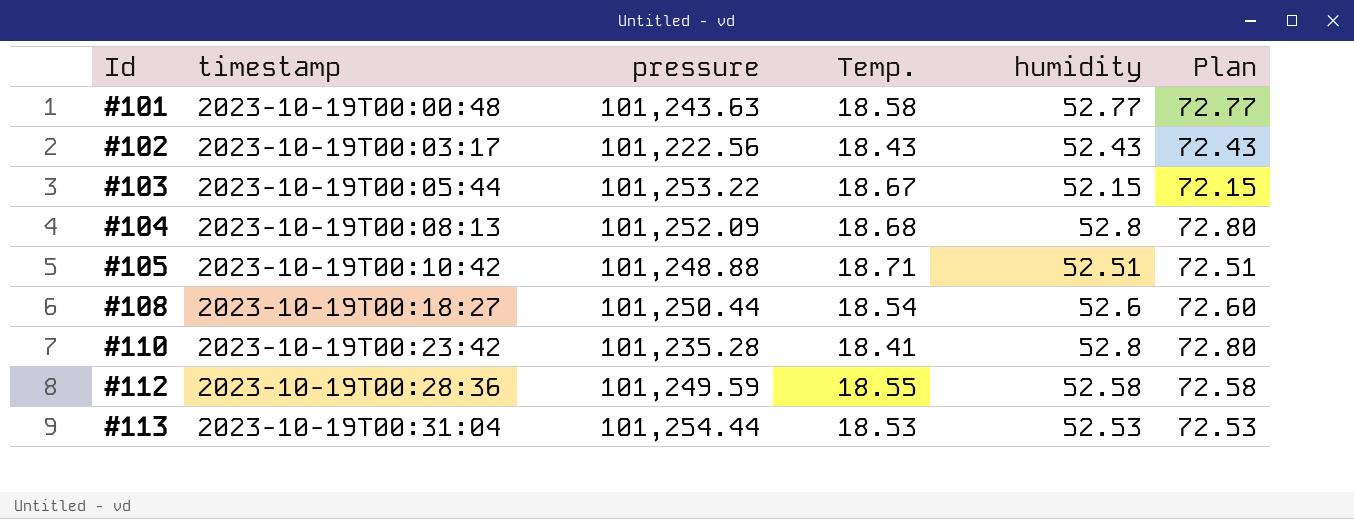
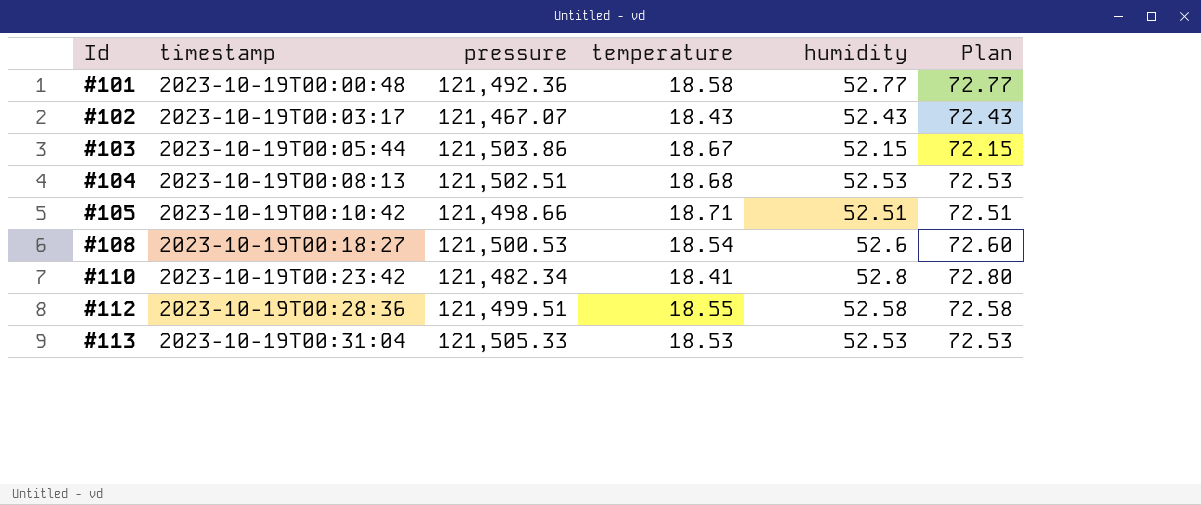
column name: Temp. -> temperature
#101 | pressure: 101,243.63 -> 121,492.36
#102 | pressure: 101,222.56 -> 121,467.07
#103 | pressure: 101,253.22 -> 121,503.86
#104 | pressure: 101,252.09 -> 121,502.51
#104 | humidity: 52.8 -> 52.53
#104 | Plan: 72.80 -> 72.53
#105 | pressure: 101,248.88 -> 121,498.66
#108 | pressure: 101,250.44 -> 121,500.53
#110 | pressure: 101,235.28 -> 121,482.34
#112 | pressure: 101,249.59 -> 121,499.51
#113 | pressure: 101,254.44 -> 121,505.33

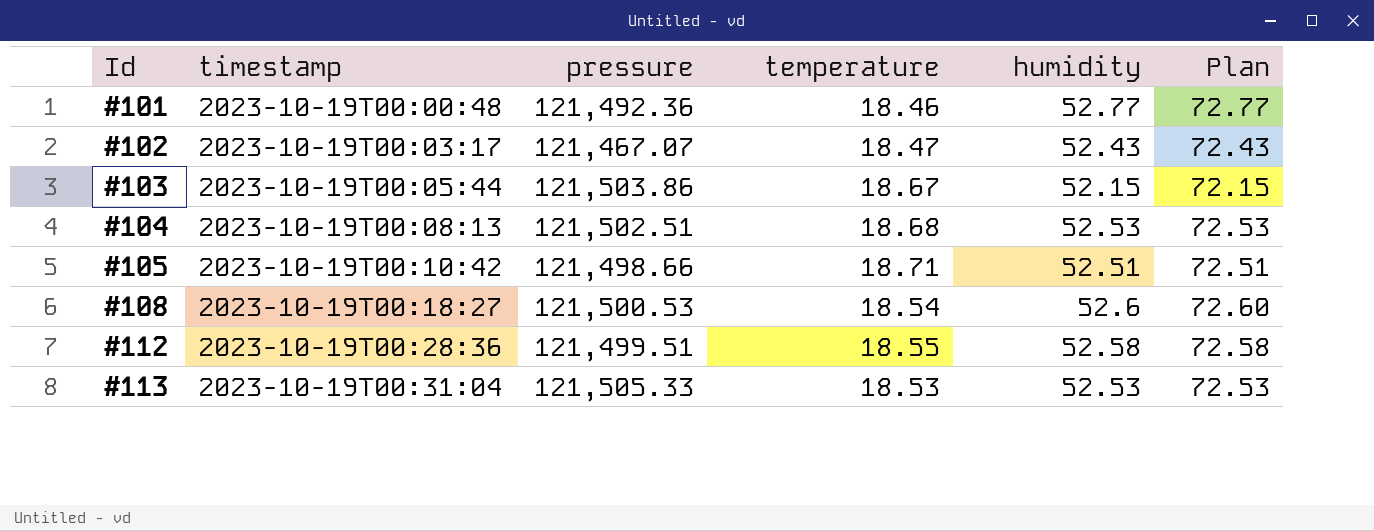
row #110: 2023-10-19T00:23:42 | 121,482.34 | 18.41 | 52.8 | 72.80 -> none
#101 | temperature: 18.58 -> 18.46
#102 | temperature: 18.43 -> 18.47

